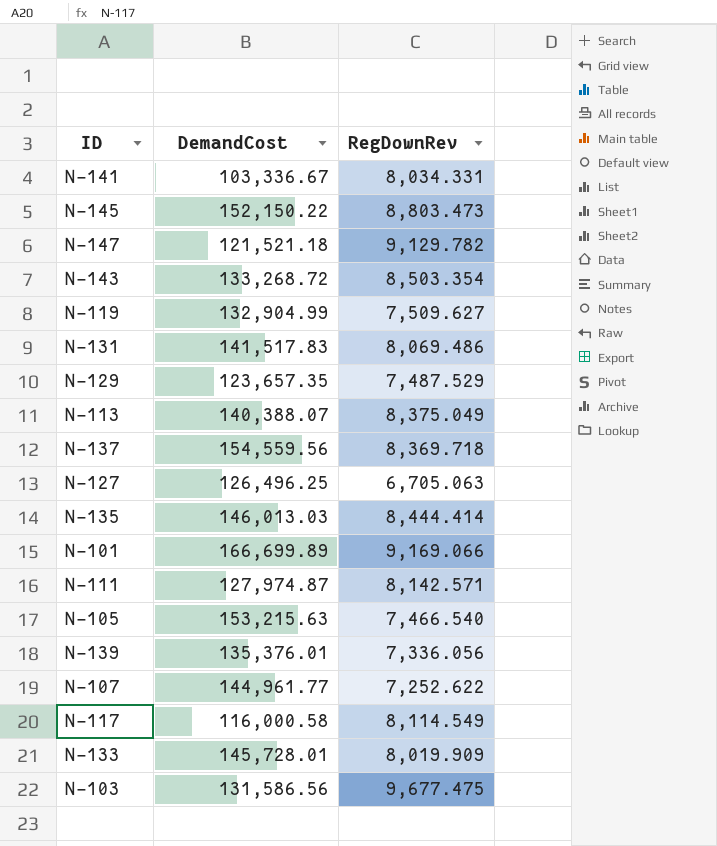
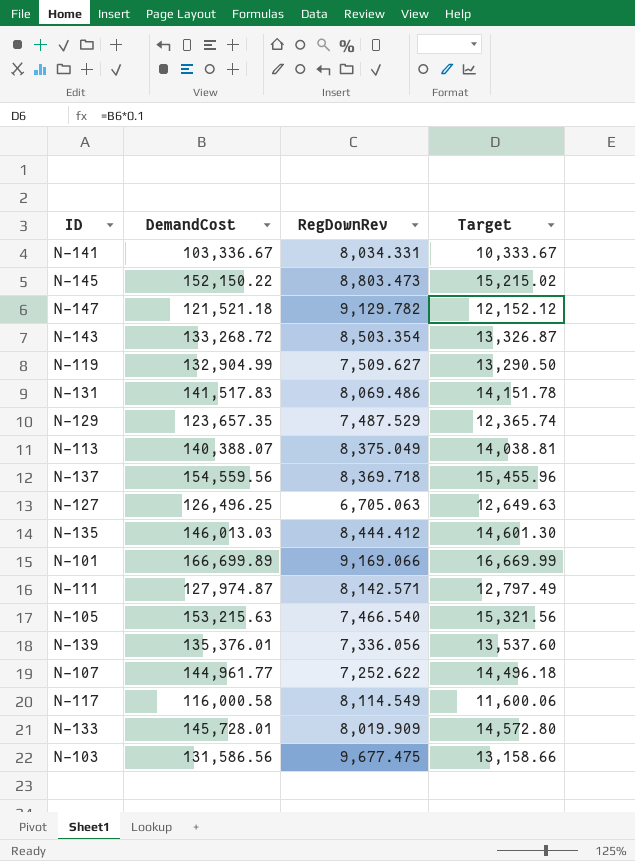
column Target | formula: none -> [DemandCost] * 0.1
N-135 | RegDownRev: 8,444.414 -> 8,444.412

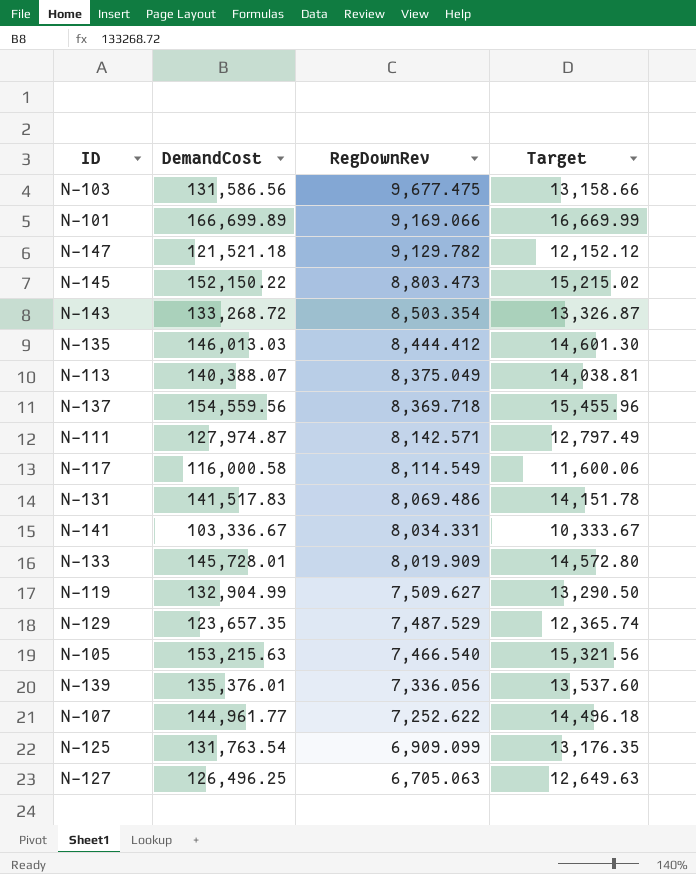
row order: none -> RegDownRev descending
row N-125: none -> 131,763.54 | 6,909.099 | 13,176.35

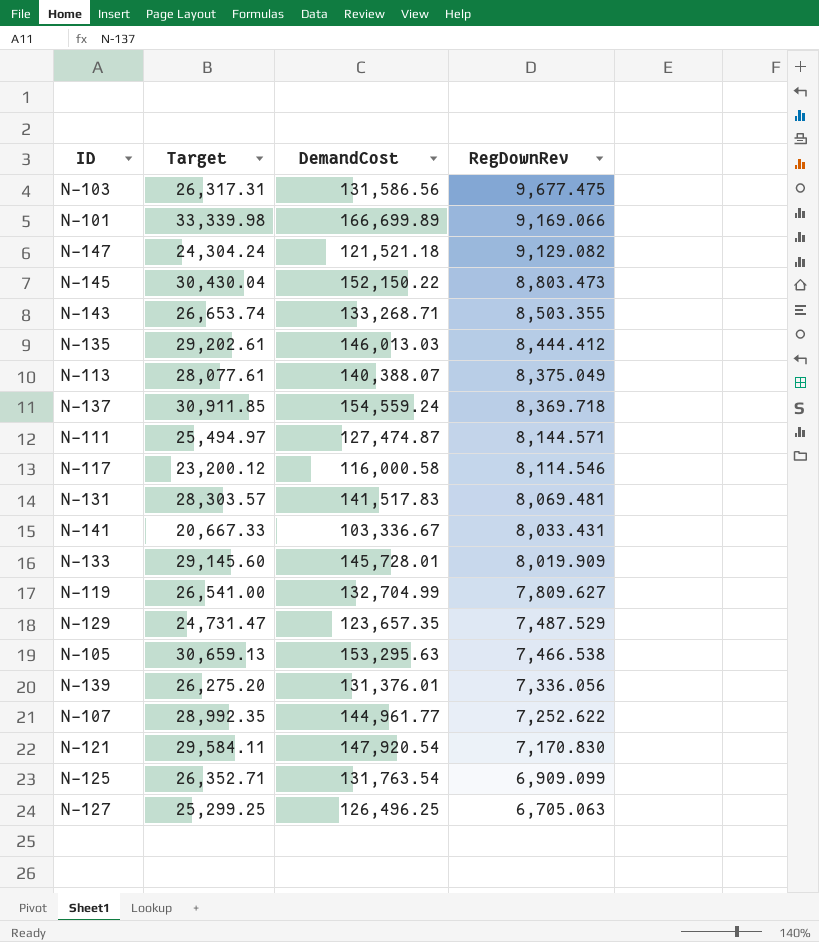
column Target | formula: [DemandCost] * 0.1 -> [DemandCost] * 0.2
column Target | position: 4 -> 2
N-147 | RegDownRev: 9,129.782 -> 9,129.082
N-143 | DemandCost: 133,268.72 -> 133,268.71
N-143 | RegDownRev: 8,503.354 -> 8,503.355
N-137 | DemandCost: 154,559.56 -> 154,559.24
N-111 | DemandCost: 127,974.87 -> 127,474.87
N-111 | RegDownRev: 8,142.571 -> 8,144.571
N-117 | RegDownRev: 8,114.549 -> 8,114.546
N-131 | RegDownRev: 8,069.486 -> 8,069.481
N-141 | RegDownRev: 8,034.331 -> 8,033.431
N-119 | DemandCost: 132,904.99 -> 132,704.99
N-119 | RegDownRev: 7,509.627 -> 7,809.627
N-105 | DemandCost: 153,215.63 -> 153,295.63
N-105 | RegDownRev: 7,466.540 -> 7,466.538
N-139 | DemandCost: 135,376.01 -> 131,376.01
row N-121: none -> 29,584.11 | 147,920.54 | 7,170.830

